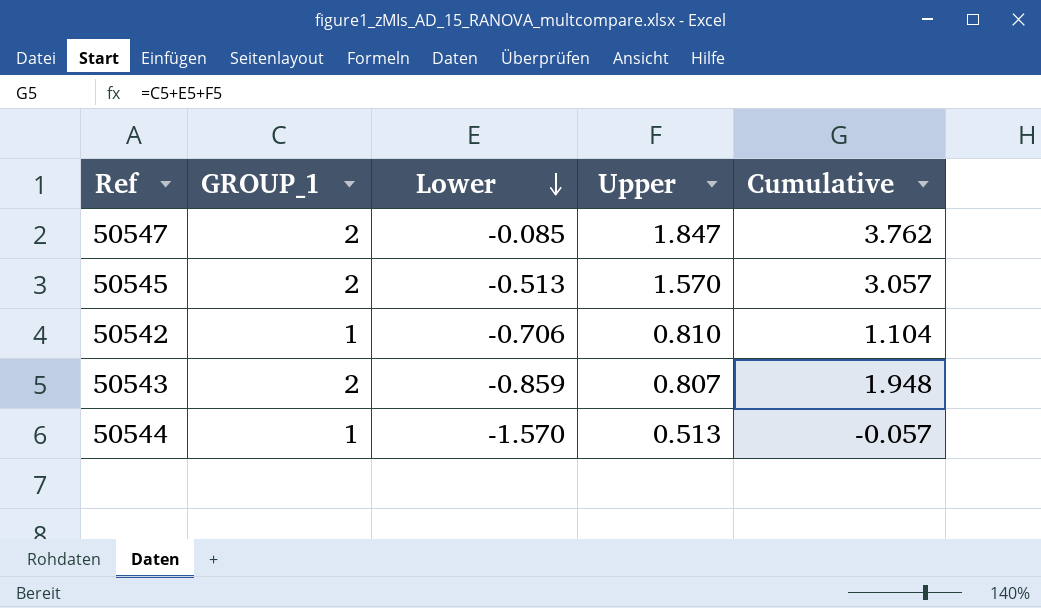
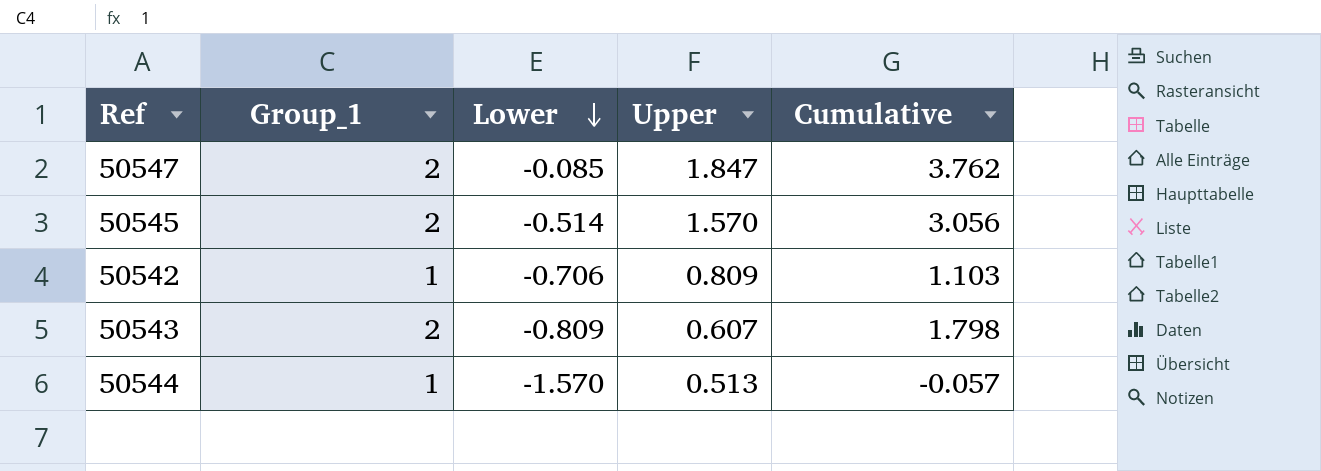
column name: GROUP_1 -> Group_1
50545 | Lower: -0.513 -> -0.514
50545 | Cumulative: 3.057 -> 3.056
50542 | Upper: 0.810 -> 0.809
50542 | Cumulative: 1.104 -> 1.103
50543 | Lower: -0.859 -> -0.809
50543 | Upper: 0.807 -> 0.607
50543 | Cumulative: 1.948 -> 1.798

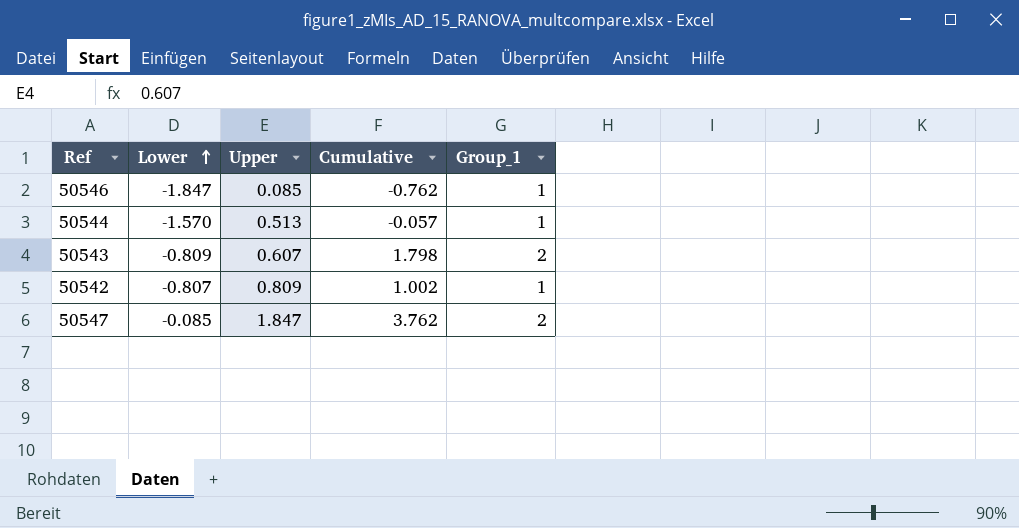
row order: Lower descending -> Lower ascending
column Group_1 | position: 2 -> 5
row 50545: 2 | -0.514 | 1.570 | 3.056 -> none
row 50546: none -> -1.847 | 0.085 | -0.762 | 1
50542 | Lower: -0.706 -> -0.807
50542 | Cumulative: 1.103 -> 1.002

